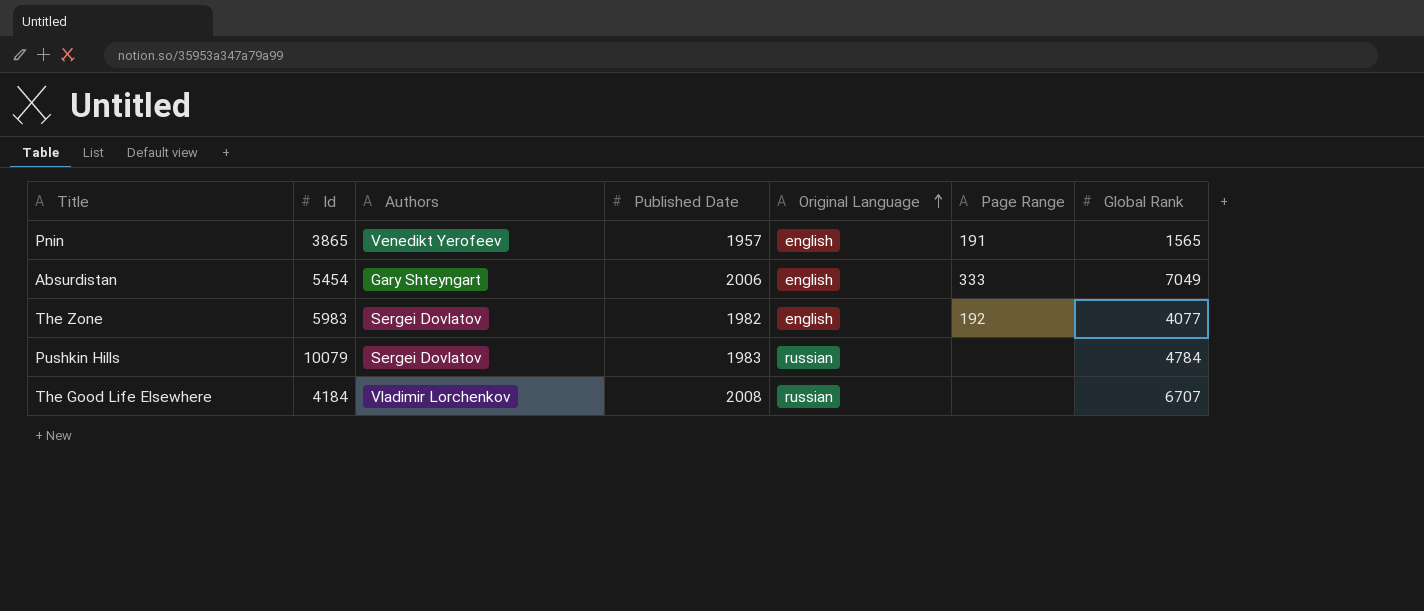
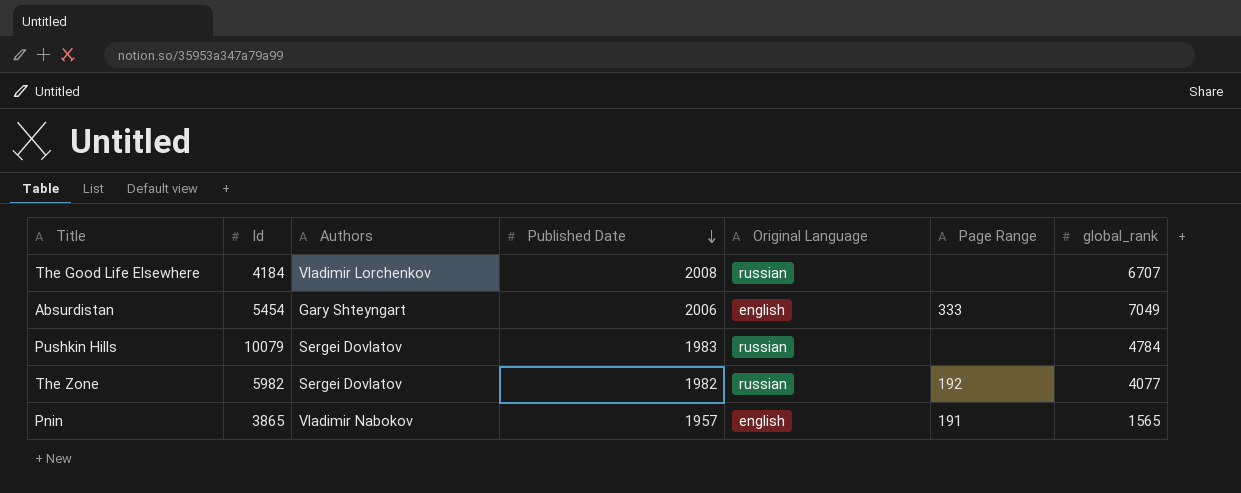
row order: Original Language ascending -> Published Date descending
column name: Global Rank -> global_rank
The Zone | Id: 5983 -> 5982
The Zone | Original Language: english -> russian
Pnin | Authors: Venedikt Yerofeev -> Vladimir Nabokov

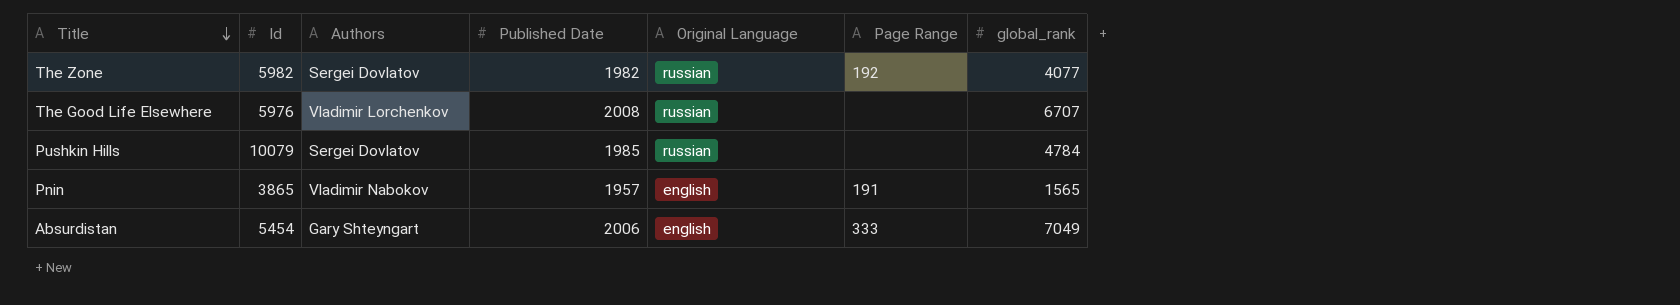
row order: Published Date descending -> Title descending
The Good Life Elsewhere | Id: 4184 -> 5976
Pushkin Hills | Published Date: 1983 -> 1985

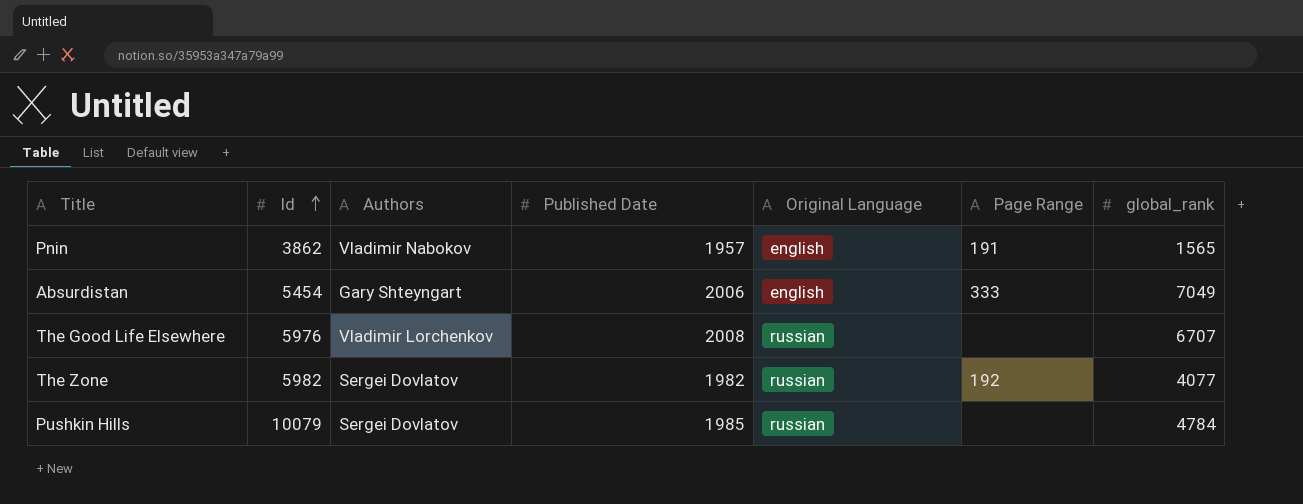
row order: Title descending -> Id ascending
Pnin | Id: 3865 -> 3862

